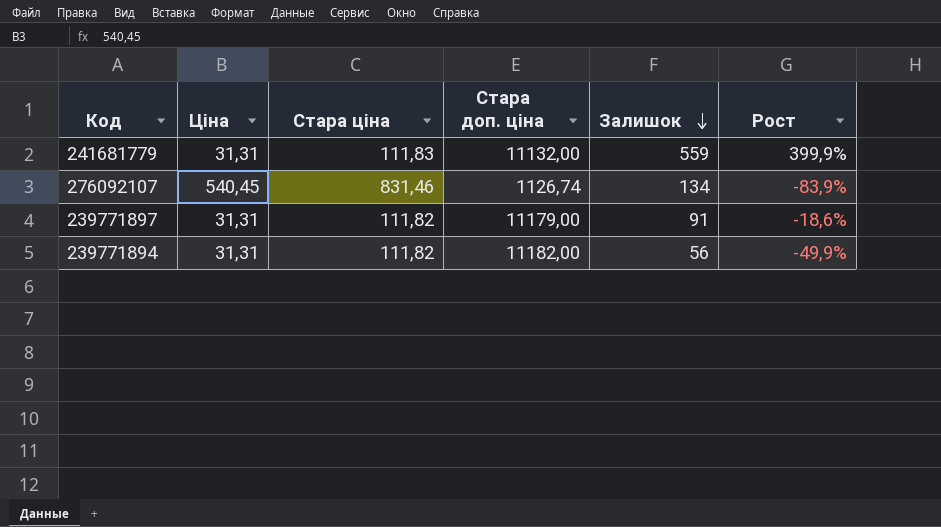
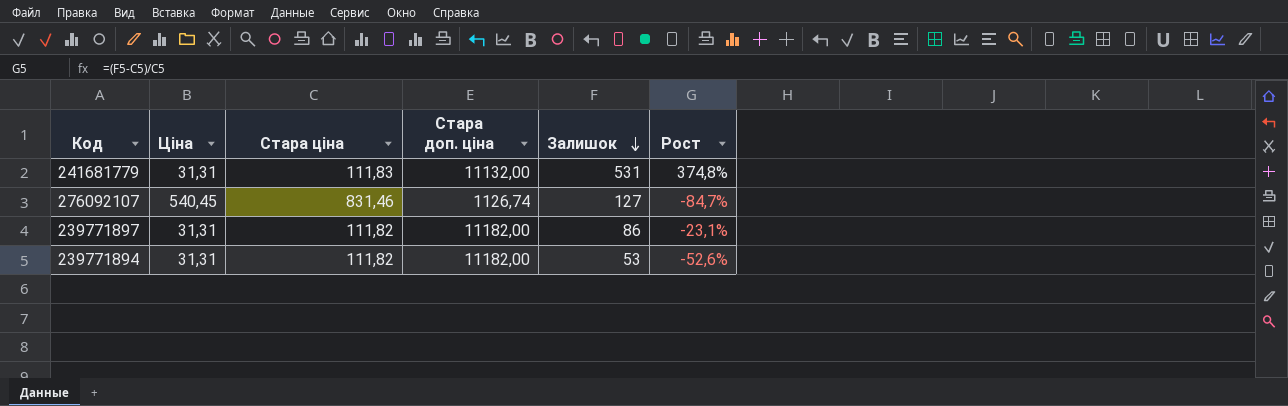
241681779 | Залишок: 559 -> 531
241681779 | Рост: 399,9% -> 374,8%
276092107 | Залишок: 134 -> 127
276092107 | Рост: -83,9% -> -84,7%
239771897 | Стара доп. ціна: 11179,00 -> 11182,00
239771897 | Залишок: 91 -> 86
239771897 | Рост: -18,6% -> -23,1%
239771894 | Залишок: 56 -> 53
239771894 | Рост: -49,9% -> -52,6%

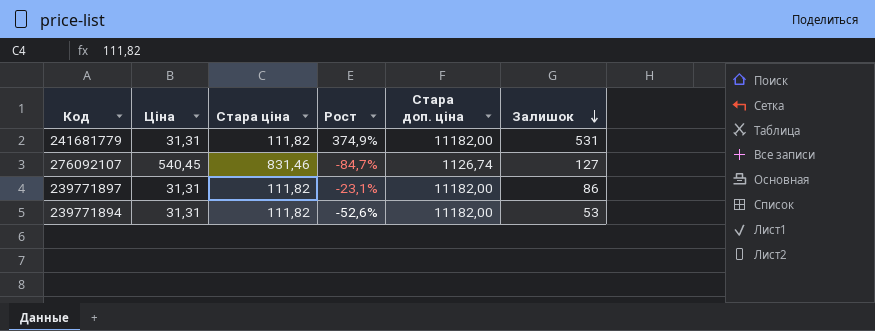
column Рост | position: 6 -> 4
241681779 | Стара ціна: 111,83 -> 111,82
241681779 | Рост: 374,8% -> 374,9%
241681779 | Стара доп. ціна: 11132,00 -> 11182,00

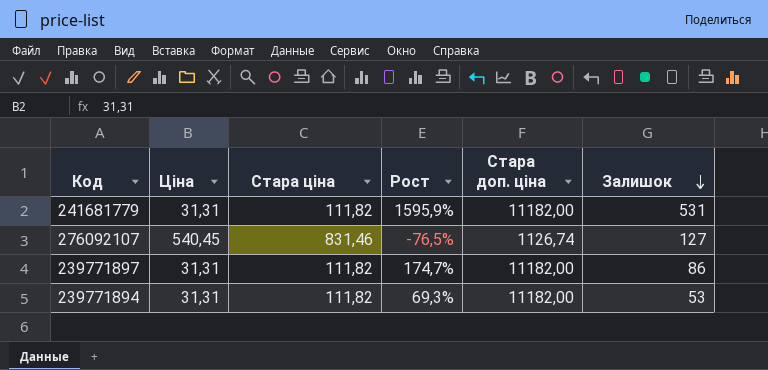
column Рост | formula: ([Залишок] - [Стара ціна]) / [Стара ціна] -> ([Залишок] - [Ціна]) / [Ціна]

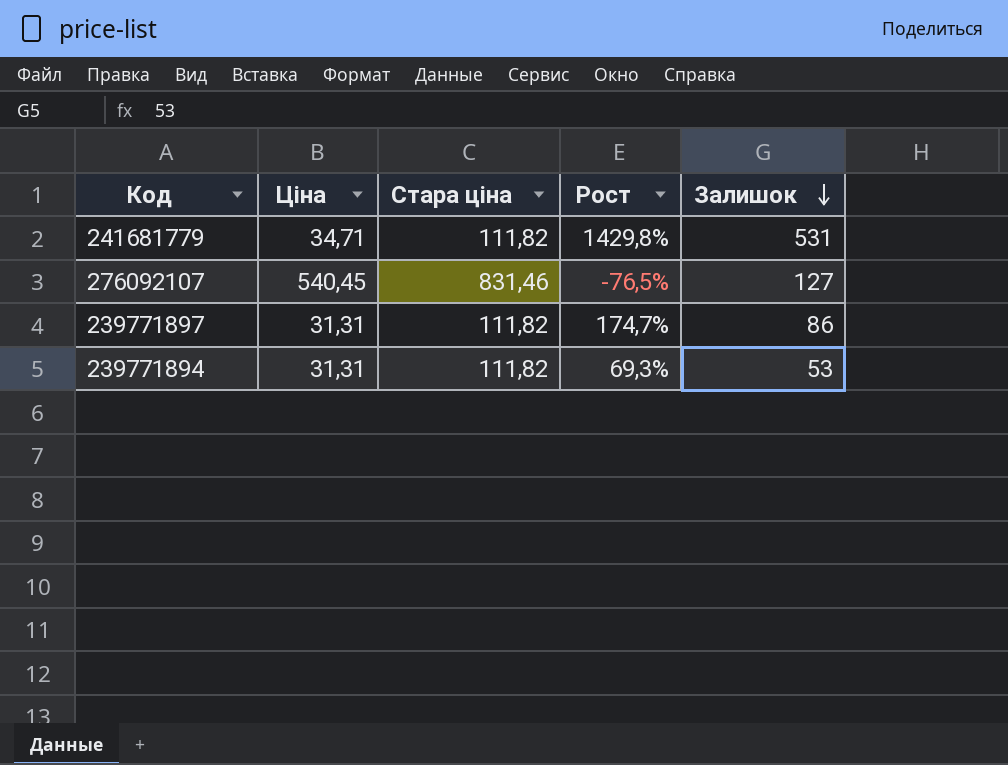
column Стара доп. ціна | position: 5 -> none
241681779 | Ціна: 31,31 -> 34,71
241681779 | Рост: 1595,9% -> 1429,8%

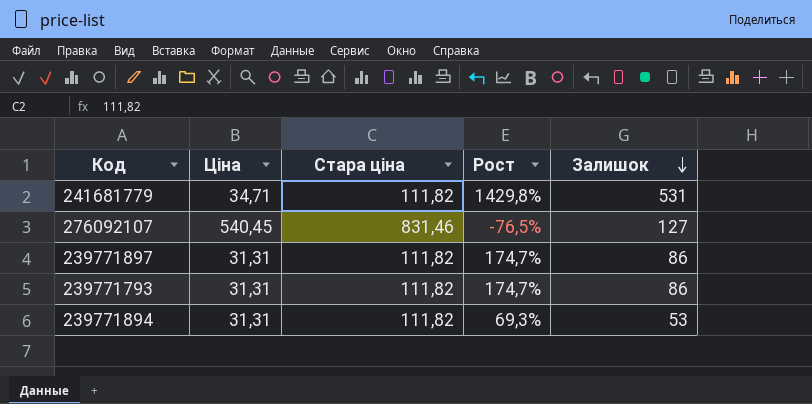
row 239771793: none -> 31,31 | 111,82 | 174,7% | 86

